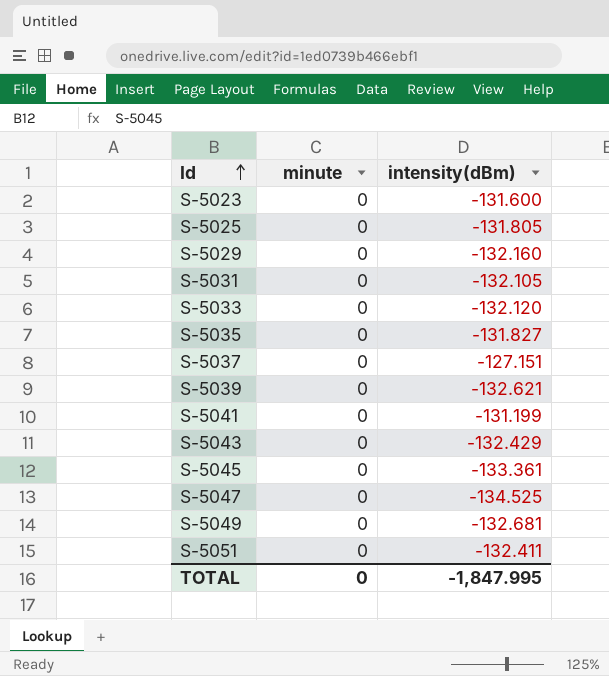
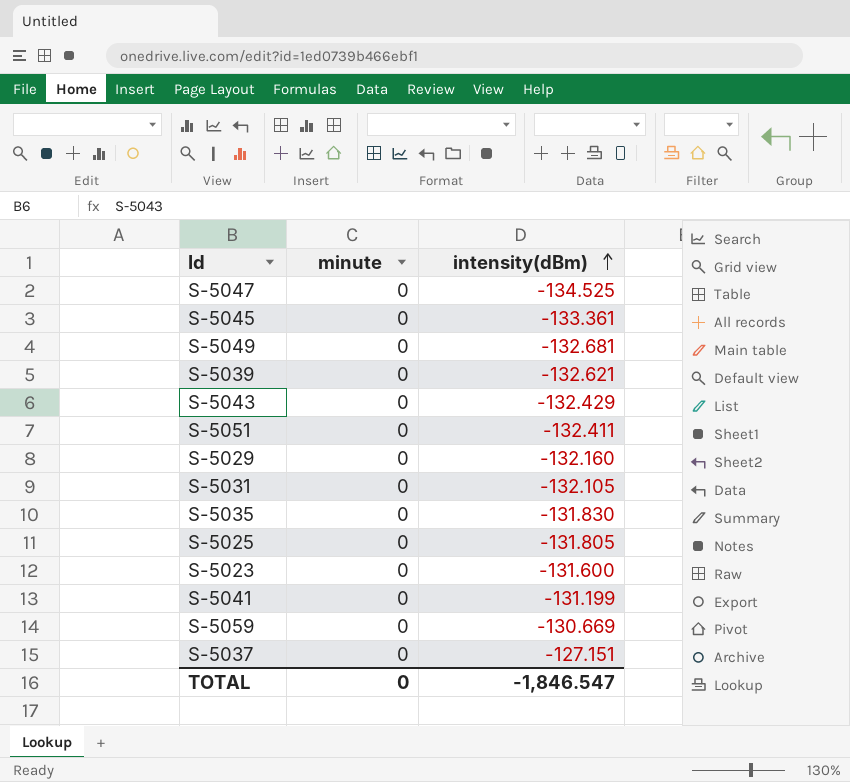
row order: Id ascending -> intensity(dBm) ascending
row S-5033: 0 | -132.120 -> none
S-5035 | intensity(dBm): -131.827 -> -131.830
row S-5059: none -> 0 | -130.669
TOTAL | intensity(dBm): -1,847.995 -> -1,846.547

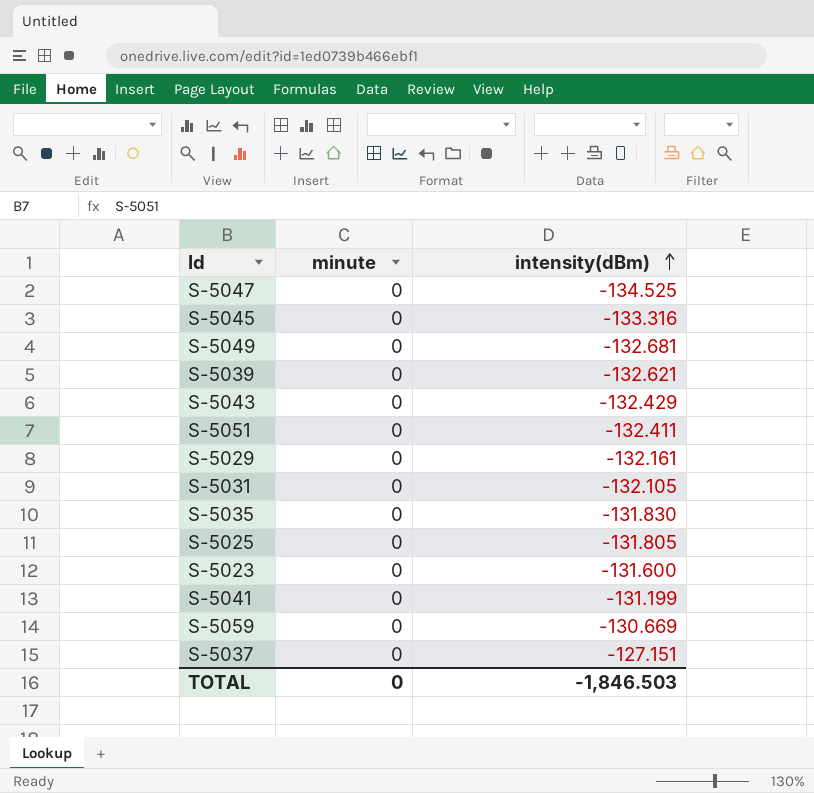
S-5045 | intensity(dBm): -133.361 -> -133.316
S-5029 | intensity(dBm): -132.160 -> -132.161
TOTAL | intensity(dBm): -1,846.547 -> -1,846.503

